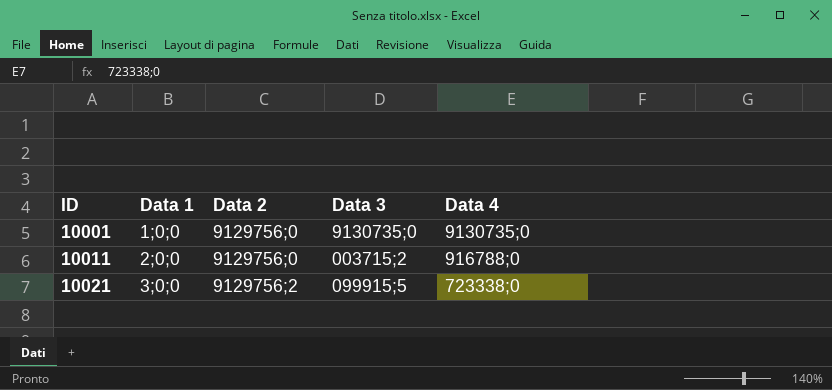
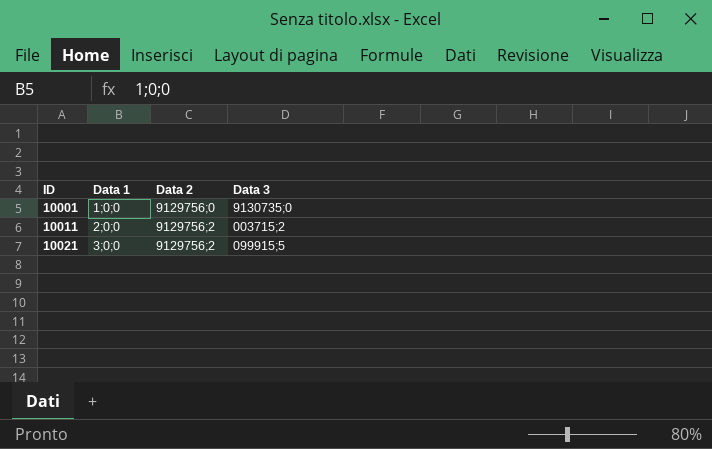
column Data 4 | position: 5 -> none
10011 | Data 2: 9129756;0 -> 9129756;2

